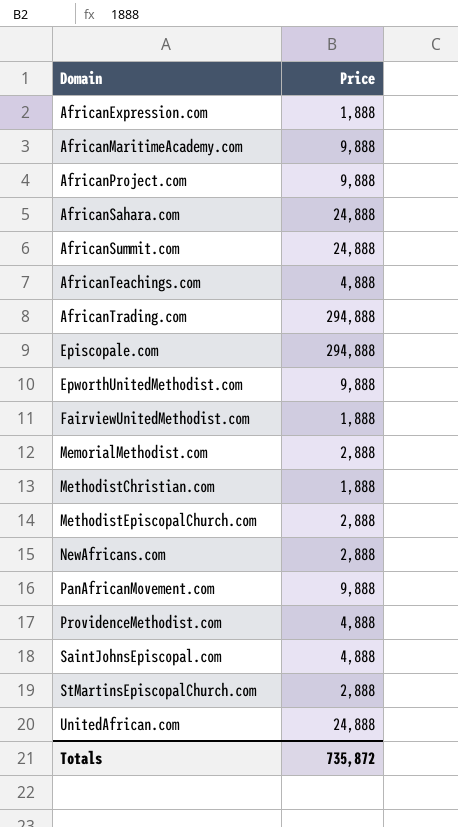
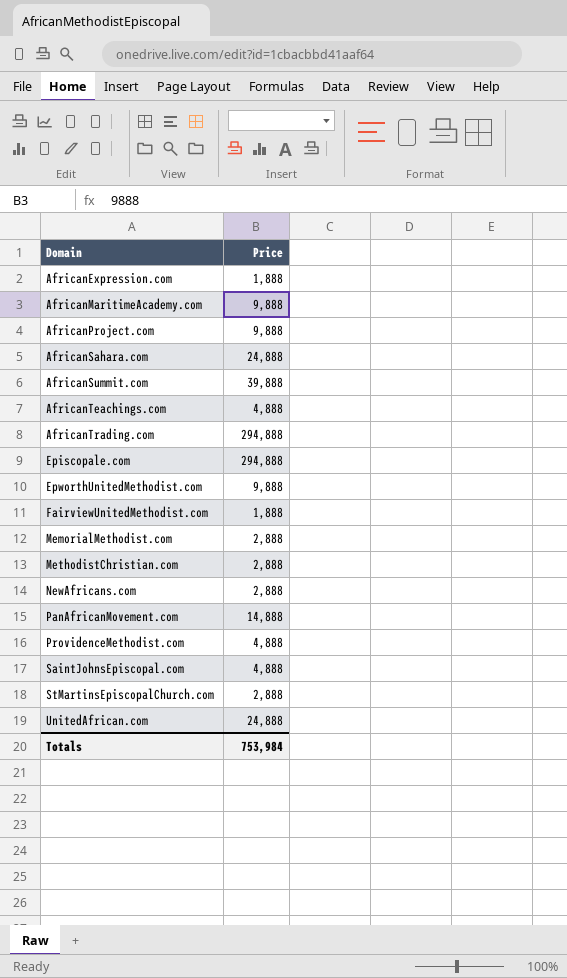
row MethodistEpiscopalChurch.com: 2,888 -> none
AfricanSummit.com | Price: 24,888 -> 39,888
MethodistChristian.com | Price: 1,888 -> 2,888
PanAfricanMovement.com | Price: 9,888 -> 14,888
Totals | Price: 735,872 -> 753,984

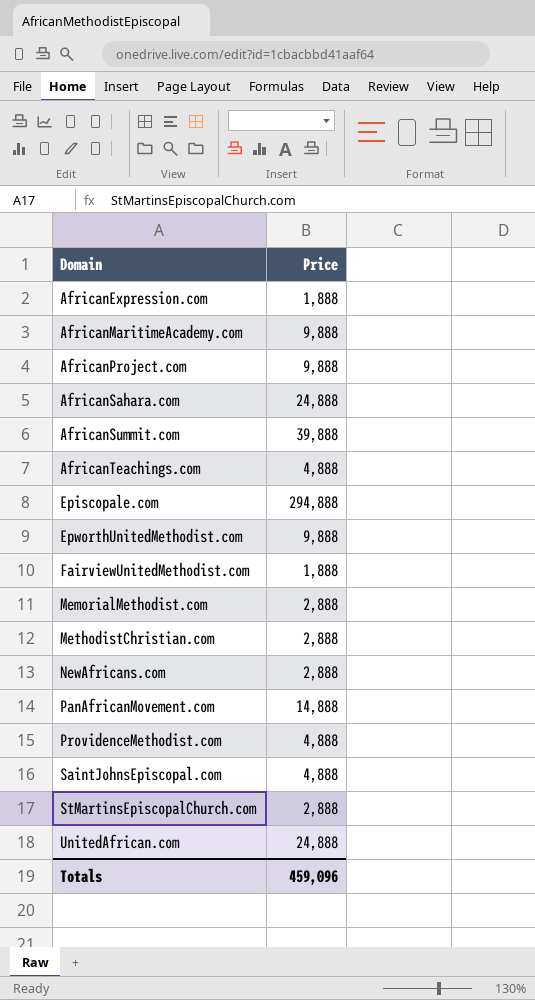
row AfricanTrading.com: 294,888 -> none
Totals | Price: 753,984 -> 459,096

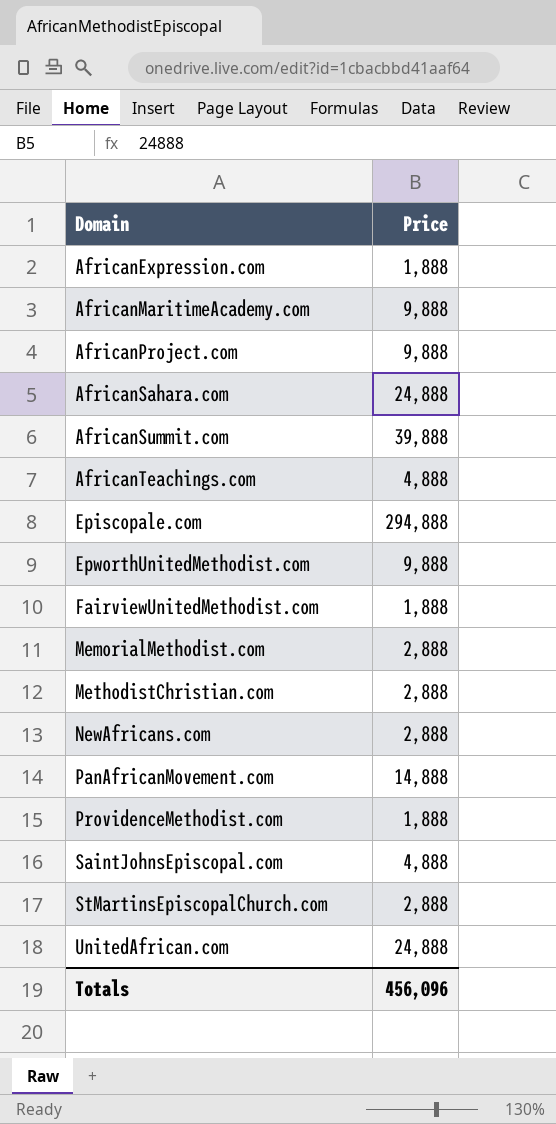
ProvidenceMethodist.com | Price: 4,888 -> 1,888
Totals | Price: 459,096 -> 456,096

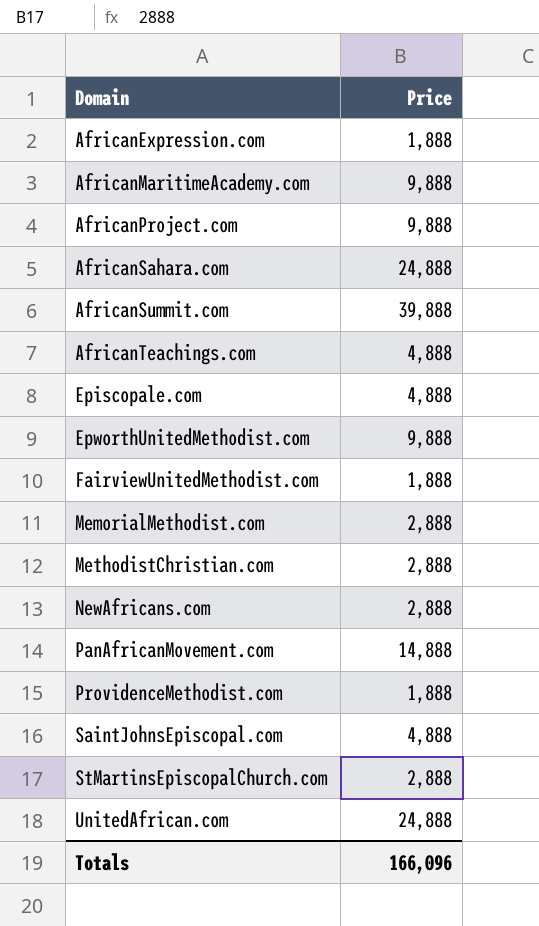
Episcopale.com | Price: 294,888 -> 4,888
Totals | Price: 456,096 -> 166,096

